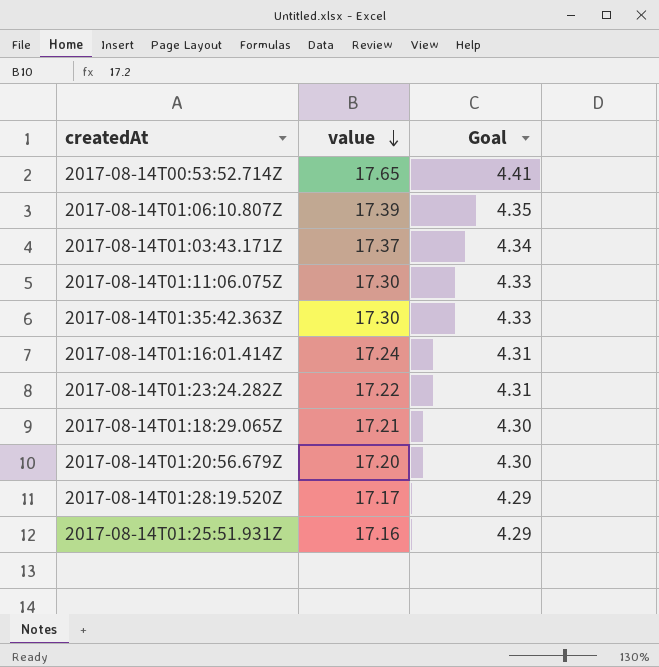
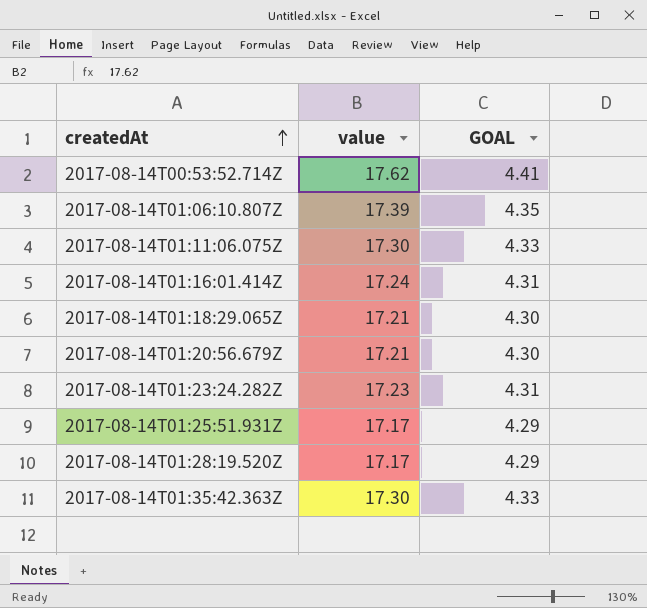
row order: value descending -> createdAt ascending
column name: Goal -> GOAL
row 2017-08-14T01:03:43.171Z: 17.37 | 4.34 -> none
2017-08-14T00:53:52.714Z | value: 17.65 -> 17.62
2017-08-14T01:20:56.679Z | value: 17.20 -> 17.21
2017-08-14T01:23:24.282Z | value: 17.22 -> 17.23
2017-08-14T01:25:51.931Z | value: 17.16 -> 17.17

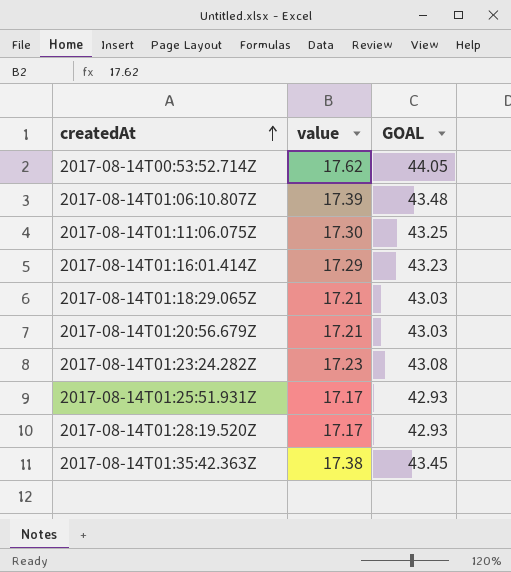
column GOAL | formula: [value] * 0.25 -> [value] * 2.5
2017-08-14T01:16:01.414Z | value: 17.24 -> 17.29
2017-08-14T01:35:42.363Z | value: 17.30 -> 17.38

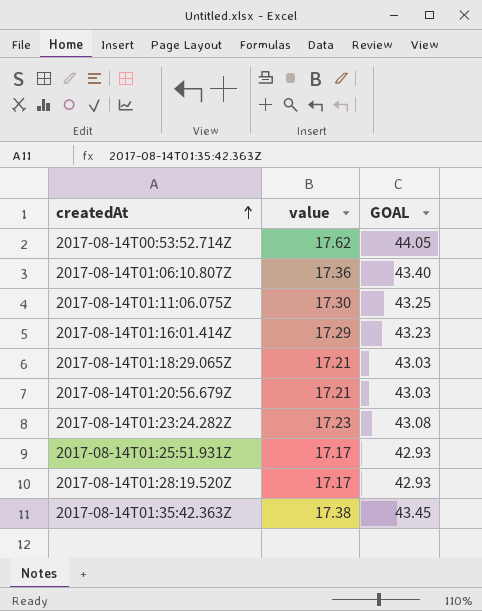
2017-08-14T01:06:10.807Z | value: 17.39 -> 17.36
2017-08-14T01:06:10.807Z | GOAL: 43.48 -> 43.40

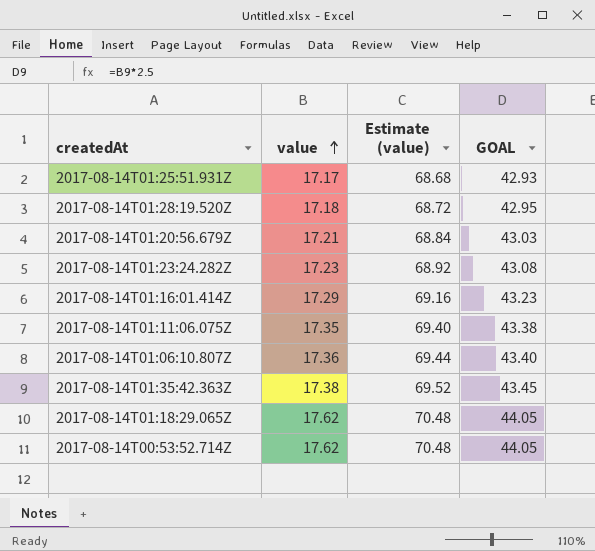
row order: createdAt ascending -> value ascending
column Estimate (value) | formula: none -> [value] * 4
2017-08-14T01:28:19.520Z | value: 17.17 -> 17.18
2017-08-14T01:28:19.520Z | GOAL: 42.93 -> 42.95
2017-08-14T01:11:06.075Z | value: 17.30 -> 17.35
2017-08-14T01:11:06.075Z | GOAL: 43.25 -> 43.38
2017-08-14T01:18:29.065Z | value: 17.21 -> 17.62
2017-08-14T01:18:29.065Z | GOAL: 43.03 -> 44.05

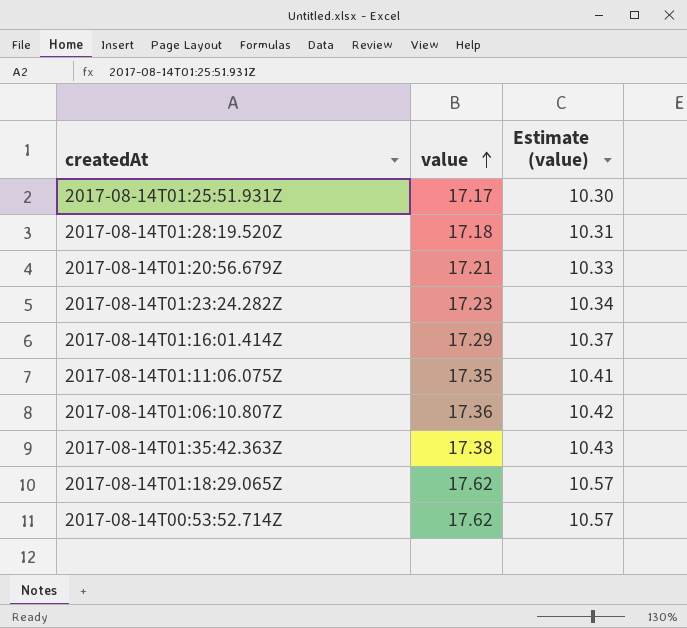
column GOAL | formula: [value] * 2.5 -> none
column Estimate (value) | formula: [value] * 4 -> [value] * 0.6

